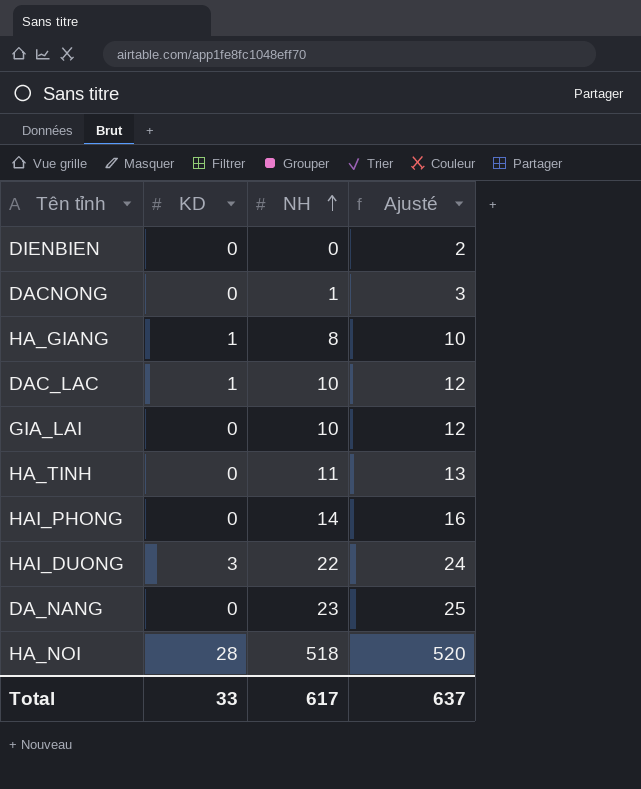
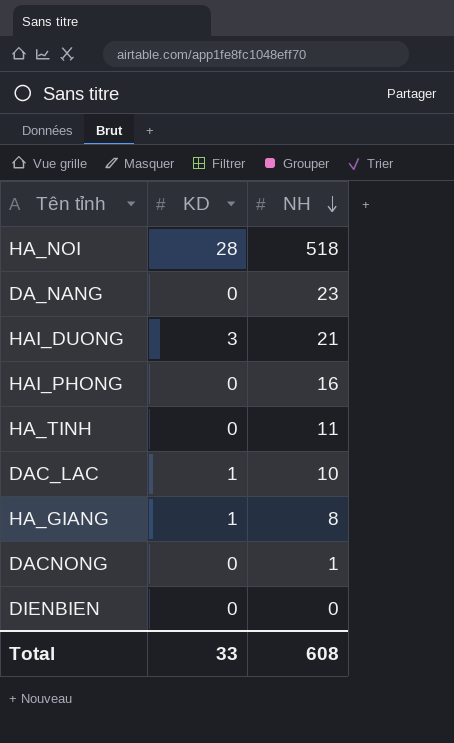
row order: NH ascending -> NH descending
column Ajusté | formula: [NH] + 2 -> none
row GIA_LAI: 0 | 10 | 12 -> none
HAI_DUONG | NH: 22 -> 21
HAI_PHONG | NH: 14 -> 16
Total | NH: 617 -> 608

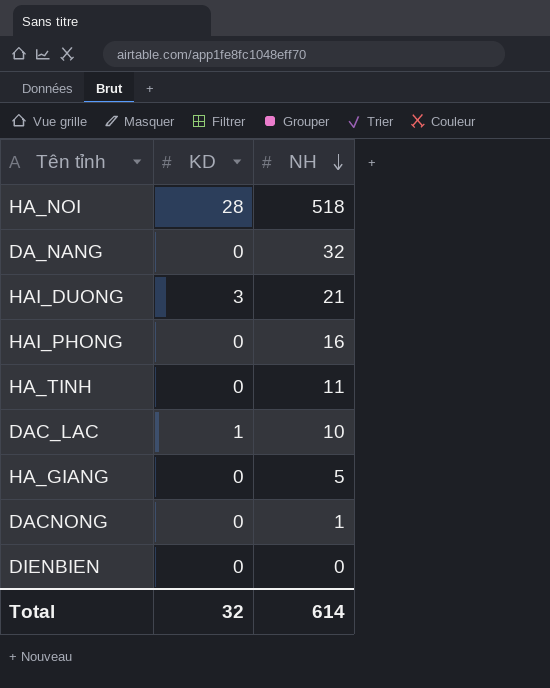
DA_NANG | NH: 23 -> 32
HA_GIANG | KD: 1 -> 0
HA_GIANG | NH: 8 -> 5
Total | KD: 33 -> 32
Total | NH: 608 -> 614

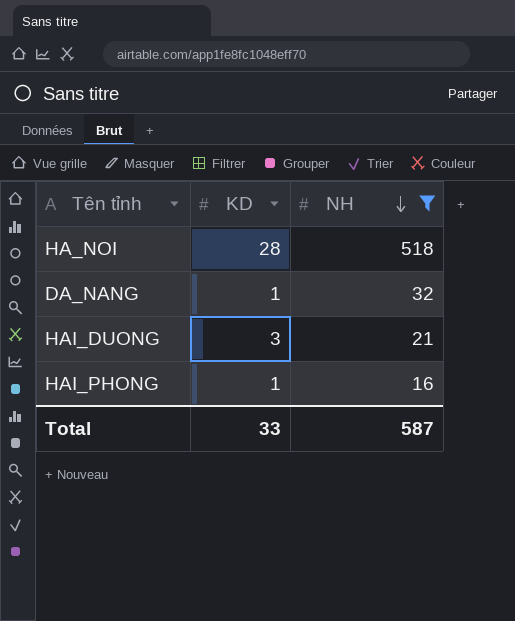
filter: none -> NH >= 16
DA_NANG | KD: 0 -> 1
HAI_PHONG | KD: 0 -> 1
Total | KD: 32 -> 33
Total | NH: 614 -> 587

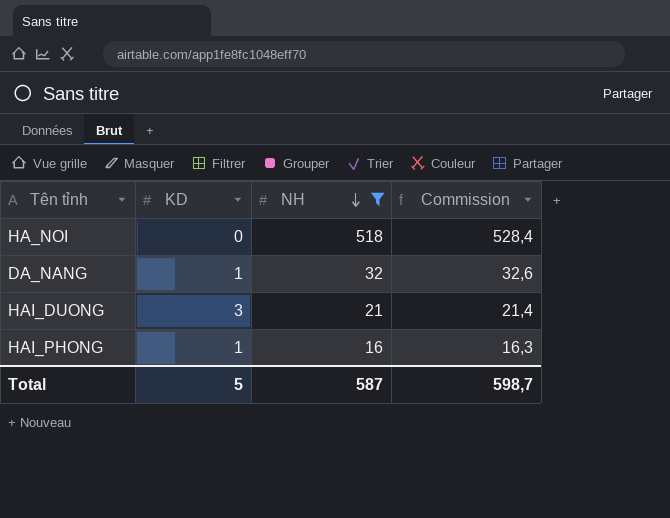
column Commission | formula: none -> [NH] * 1,02
HA_NOI | KD: 28 -> 0
Total | KD: 33 -> 5

